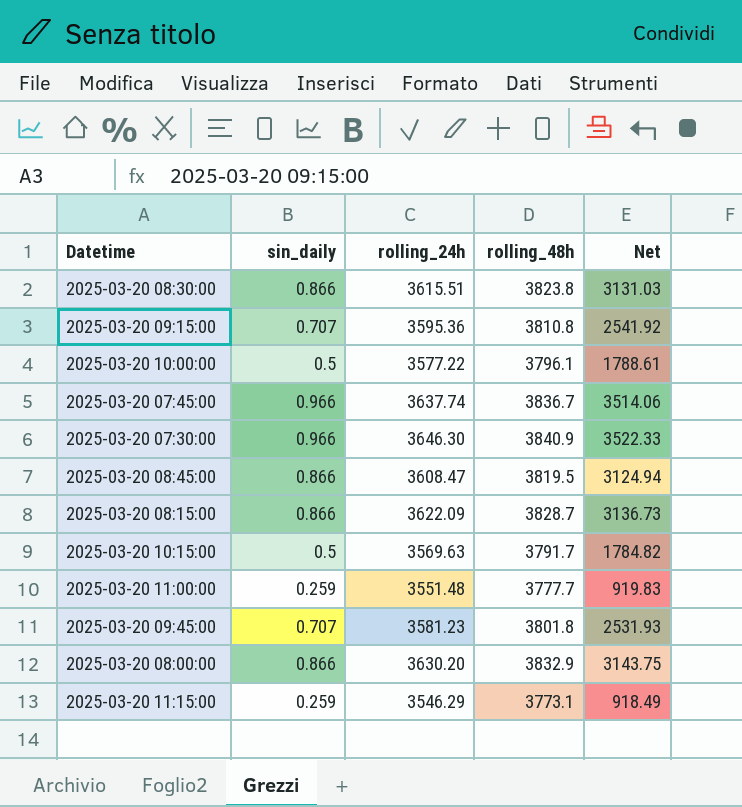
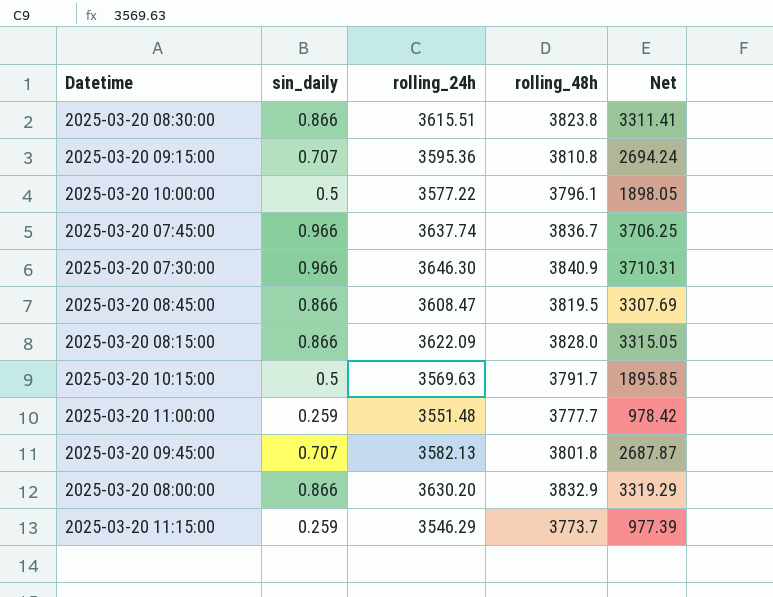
column Net | formula: [sin_daily] * [rolling_24h] -> [sin_daily] * [rolling_48h]
2025-03-20 08:15:00 | rolling_48h: 3828.7 -> 3828.0
2025-03-20 09:45:00 | rolling_24h: 3581.23 -> 3582.13
2025-03-20 11:15:00 | rolling_48h: 3773.1 -> 3773.7

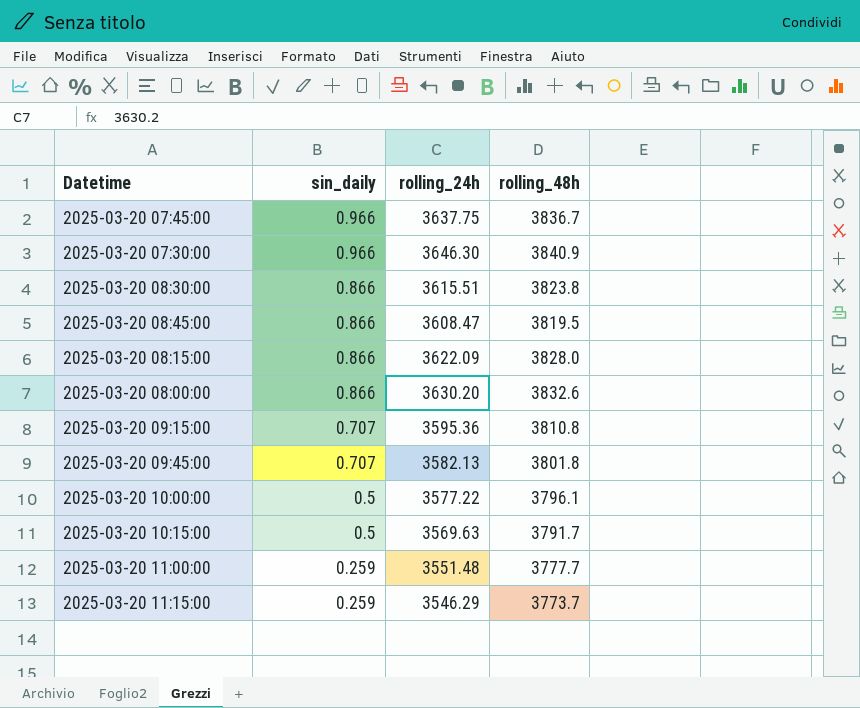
row order: none -> sin_daily descending
column Net | formula: [sin_daily] * [rolling_48h] -> none
2025-03-20 07:45:00 | rolling_24h: 3637.74 -> 3637.75
2025-03-20 08:00:00 | rolling_48h: 3832.9 -> 3832.6

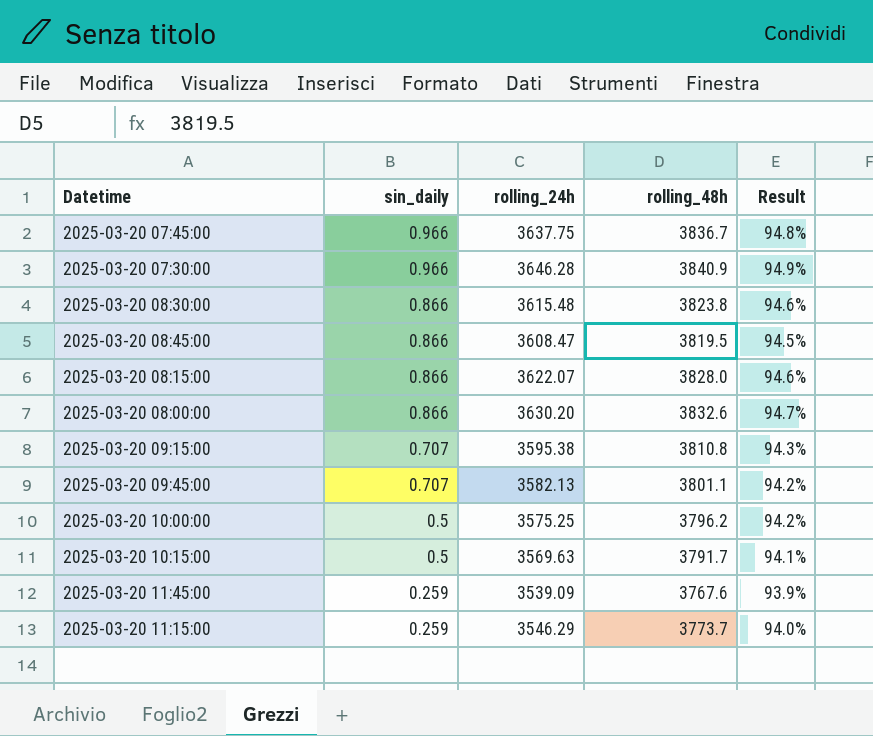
column Result | formula: none -> [rolling_24h] / [rolling_48h]
row 2025-03-20 11:00:00: 0.259 | 3551.48 | 3777.7 -> none
2025-03-20 07:30:00 | rolling_24h: 3646.30 -> 3646.28
2025-03-20 08:30:00 | rolling_24h: 3615.51 -> 3615.48
2025-03-20 08:15:00 | rolling_24h: 3622.09 -> 3622.07
2025-03-20 09:15:00 | rolling_24h: 3595.36 -> 3595.38
2025-03-20 09:45:00 | rolling_48h: 3801.8 -> 3801.1
2025-03-20 10:00:00 | rolling_24h: 3577.22 -> 3575.25
2025-03-20 10:00:00 | rolling_48h: 3796.1 -> 3796.2
row 2025-03-20 11:45:00: none -> 0.259 | 3539.09 | 3767.6 | 93.9%

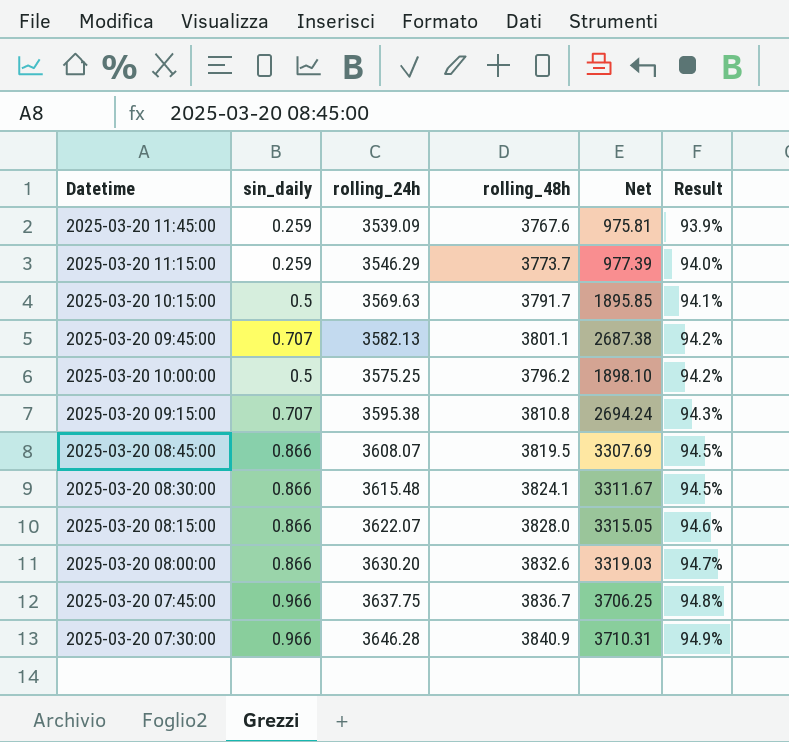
row order: sin_daily descending -> Result ascending
column Net | formula: none -> [sin_daily] * [rolling_48h]
2025-03-20 08:45:00 | rolling_24h: 3608.47 -> 3608.07
2025-03-20 08:30:00 | rolling_48h: 3823.8 -> 3824.1
2025-03-20 08:30:00 | Result: 94.6% -> 94.5%

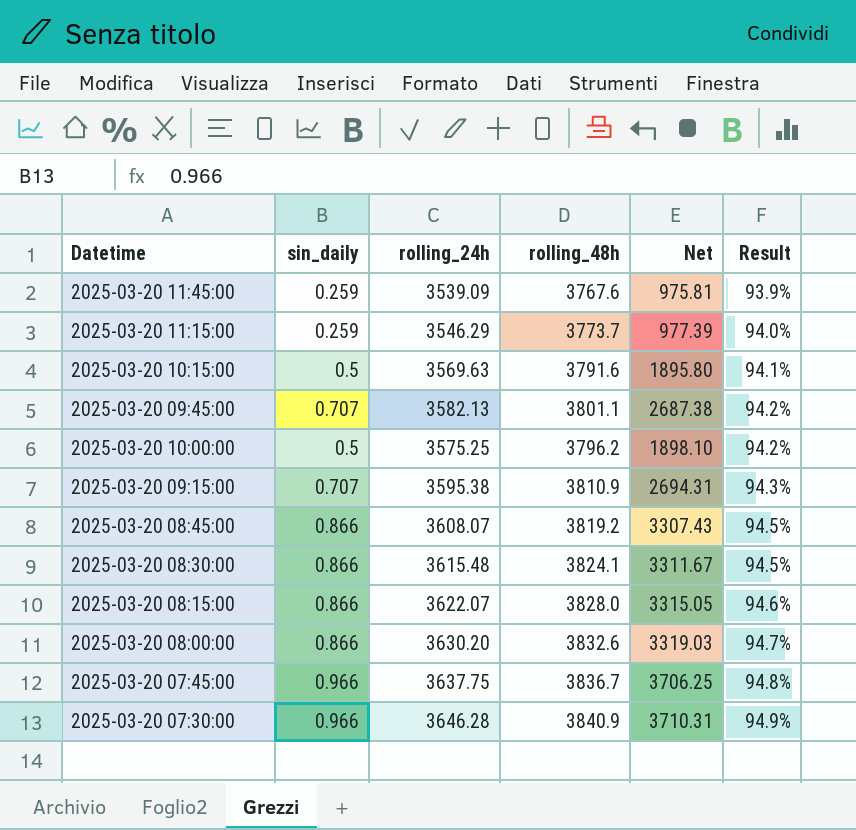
2025-03-20 10:15:00 | rolling_48h: 3791.7 -> 3791.6
2025-03-20 10:15:00 | Net: 1895.85 -> 1895.80
2025-03-20 09:15:00 | rolling_48h: 3810.8 -> 3810.9
2025-03-20 09:15:00 | Net: 2694.24 -> 2694.31
2025-03-20 08:45:00 | rolling_48h: 3819.5 -> 3819.2
2025-03-20 08:45:00 | Net: 3307.69 -> 3307.43

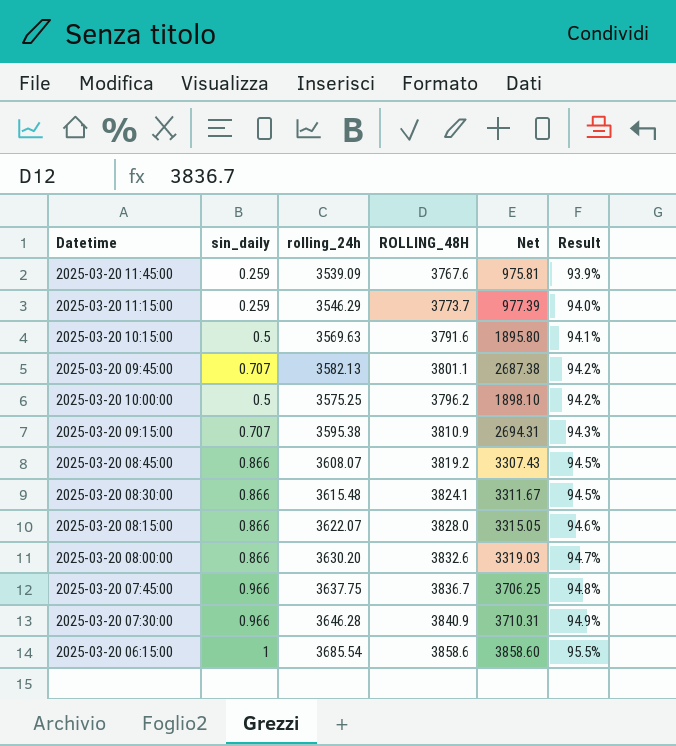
column name: rolling_48h -> ROLLING_48H
row 2025-03-20 06:15:00: none -> 1 | 3685.54 | 3858.6 | 3858.60 | 95.5%

